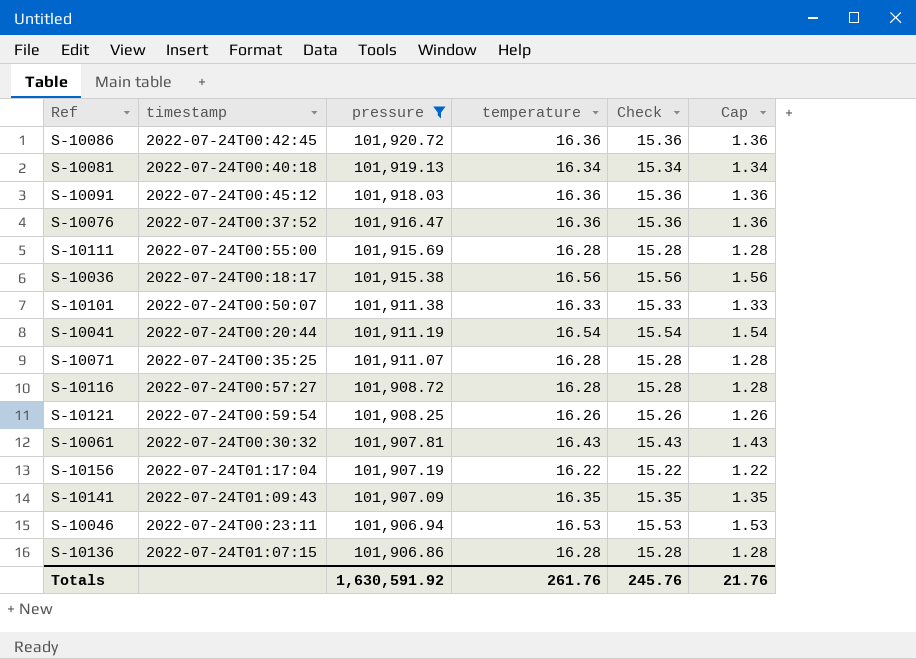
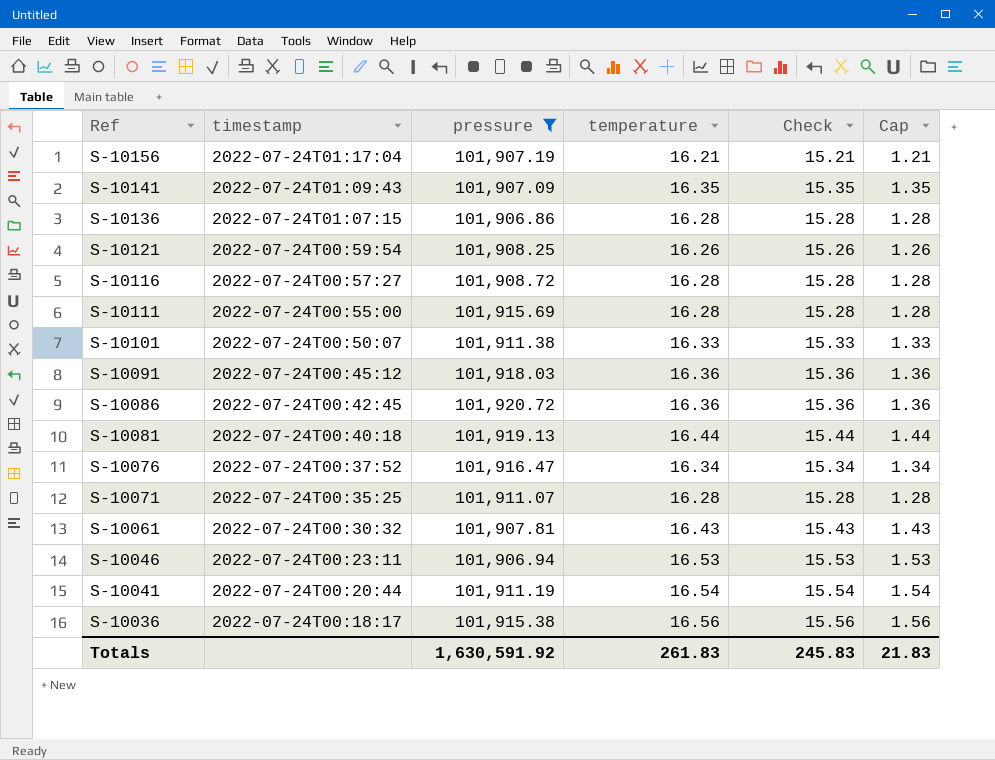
row order: pressure descending -> Ref descending
S-10156 | temperature: 16.22 -> 16.21
S-10156 | Check: 15.22 -> 15.21
S-10156 | Cap: 1.22 -> 1.21
S-10081 | temperature: 16.34 -> 16.44
S-10081 | Check: 15.34 -> 15.44
S-10081 | Cap: 1.34 -> 1.44
S-10076 | temperature: 16.36 -> 16.34
S-10076 | Check: 15.36 -> 15.34
S-10076 | Cap: 1.36 -> 1.34
Totals | temperature: 261.76 -> 261.83
Totals | Check: 245.76 -> 245.83
Totals | Cap: 21.76 -> 21.83

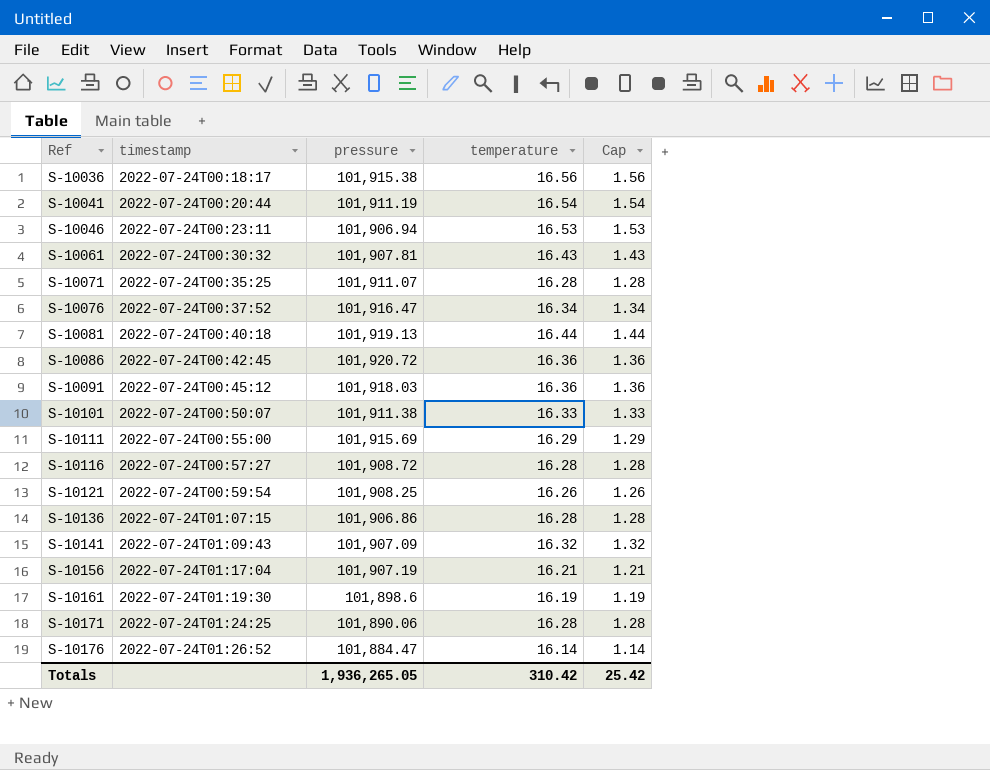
filter: pressure >= 101,906.86 -> none
row order: Ref descending -> Ref ascending
column Check | formula: [temperature] - 1 -> none
S-10111 | temperature: 16.28 -> 16.29
S-10111 | Cap: 1.28 -> 1.29
S-10141 | temperature: 16.35 -> 16.32
S-10141 | Cap: 1.35 -> 1.32
Totals | pressure: 1,630,591.92 -> 1,936,265.05
Totals | temperature: 261.83 -> 310.42
Totals | Cap: 21.83 -> 25.42

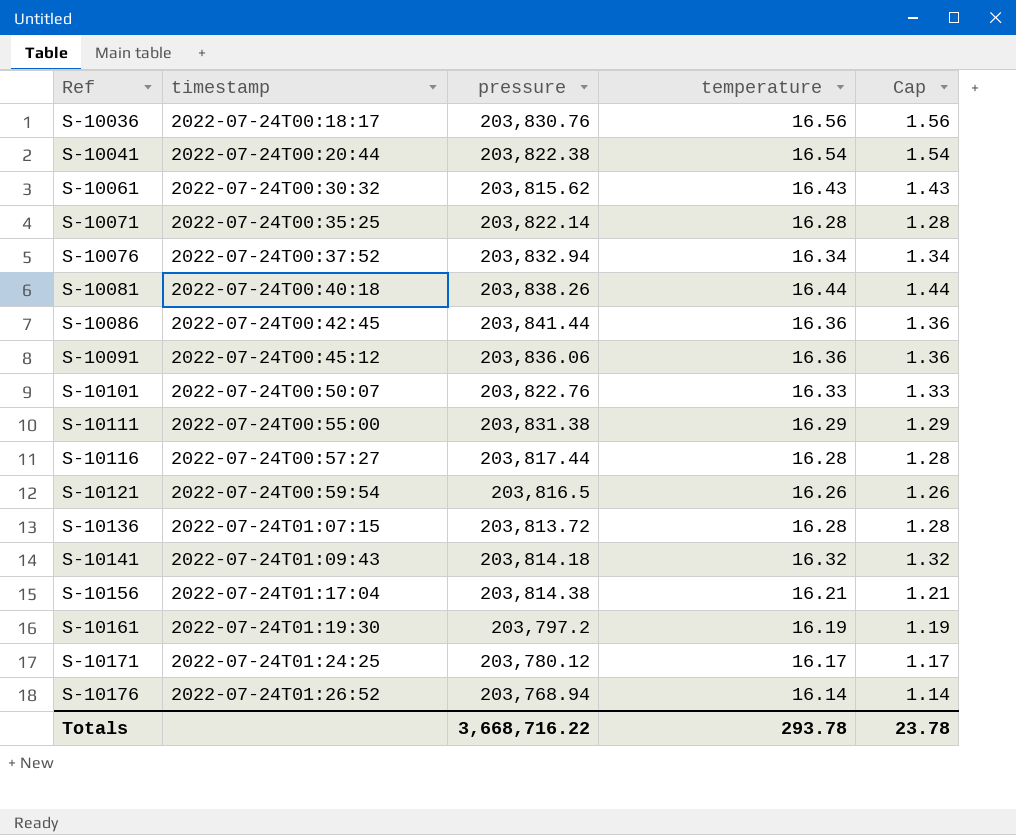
row S-10046: 2022-07-24T00:23:11 | 101,906.94 | 16.53 | 1.53 -> none
S-10036 | pressure: 101,915.38 -> 203,830.76
S-10041 | pressure: 101,911.19 -> 203,822.38
S-10061 | pressure: 101,907.81 -> 203,815.62
S-10071 | pressure: 101,911.07 -> 203,822.14
S-10076 | pressure: 101,916.47 -> 203,832.94
S-10081 | pressure: 101,919.13 -> 203,838.26
S-10086 | pressure: 101,920.72 -> 203,841.44
S-10091 | pressure: 101,918.03 -> 203,836.06
S-10101 | pressure: 101,911.38 -> 203,822.76
S-10111 | pressure: 101,915.69 -> 203,831.38
S-10116 | pressure: 101,908.72 -> 203,817.44
S-10121 | pressure: 101,908.25 -> 203,816.5
S-10136 | pressure: 101,906.86 -> 203,813.72
S-10141 | pressure: 101,907.09 -> 203,814.18
S-10156 | pressure: 101,907.19 -> 203,814.38
S-10161 | pressure: 101,898.6 -> 203,797.2
S-10171 | pressure: 101,890.06 -> 203,780.12
S-10171 | temperature: 16.28 -> 16.17
S-10171 | Cap: 1.28 -> 1.17
S-10176 | pressure: 101,884.47 -> 203,768.94
Totals | pressure: 1,936,265.05 -> 3,668,716.22
Totals | temperature: 310.42 -> 293.78
Totals | Cap: 25.42 -> 23.78

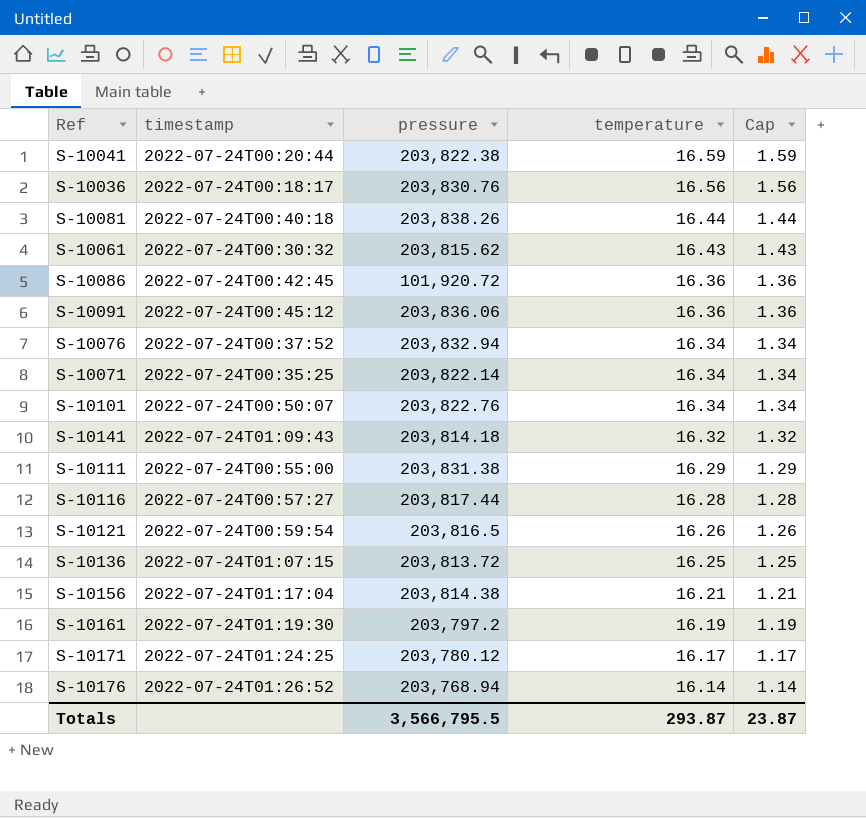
row order: Ref ascending -> temperature descending
S-10041 | temperature: 16.54 -> 16.59
S-10041 | Cap: 1.54 -> 1.59
S-10086 | pressure: 203,841.44 -> 101,920.72
S-10071 | temperature: 16.28 -> 16.34
S-10071 | Cap: 1.28 -> 1.34
S-10101 | temperature: 16.33 -> 16.34
S-10101 | Cap: 1.33 -> 1.34
S-10136 | temperature: 16.28 -> 16.25
S-10136 | Cap: 1.28 -> 1.25
Totals | pressure: 3,668,716.22 -> 3,566,795.5
Totals | temperature: 293.78 -> 293.87
Totals | Cap: 23.78 -> 23.87

